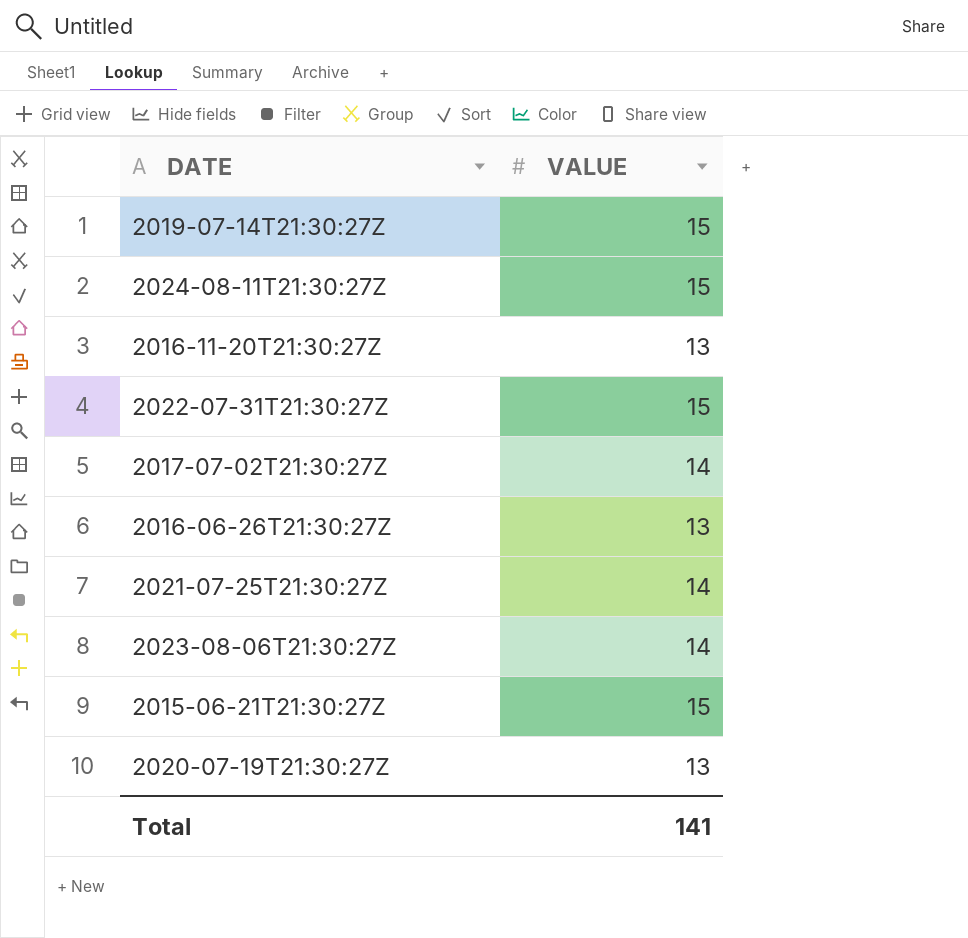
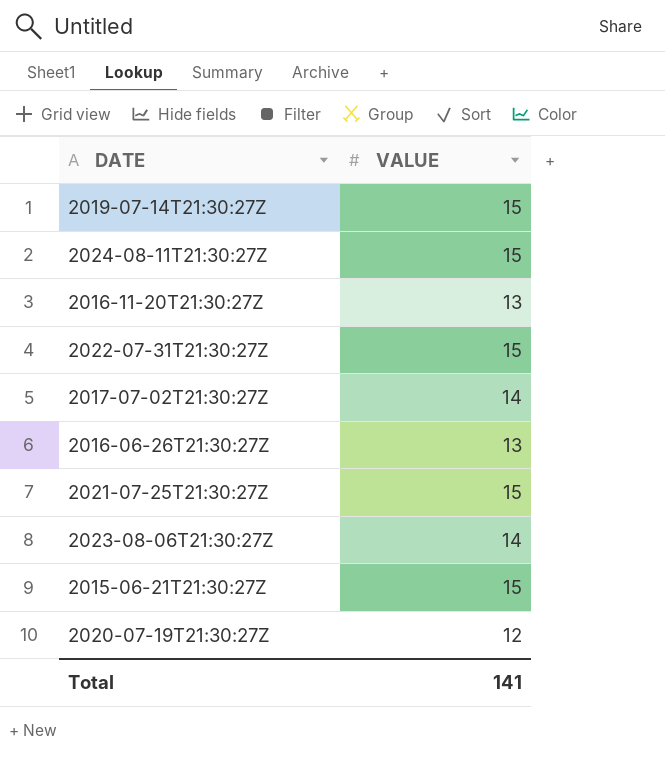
2021-07-25T21:30:27Z | VALUE: 14 -> 15
2020-07-19T21:30:27Z | VALUE: 13 -> 12

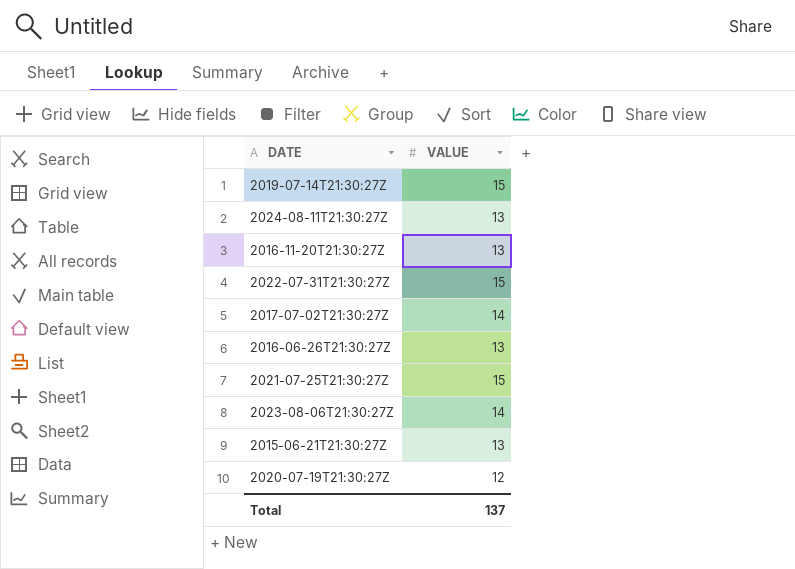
2024-08-11T21:30:27Z | VALUE: 15 -> 13
2015-06-21T21:30:27Z | VALUE: 15 -> 13
Total | VALUE: 141 -> 137

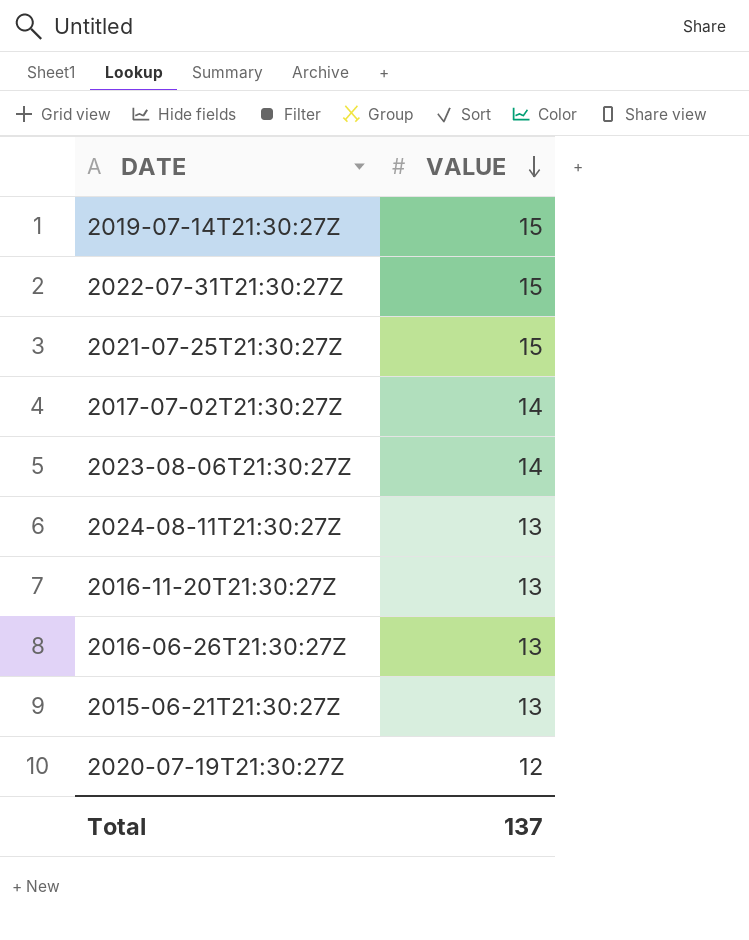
row order: none -> VALUE descending

